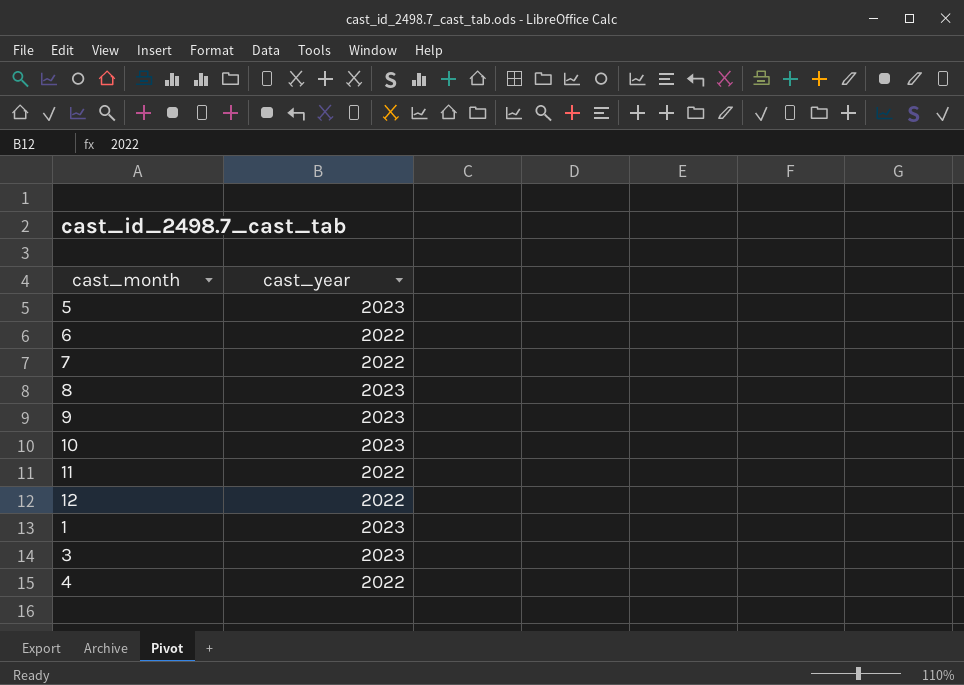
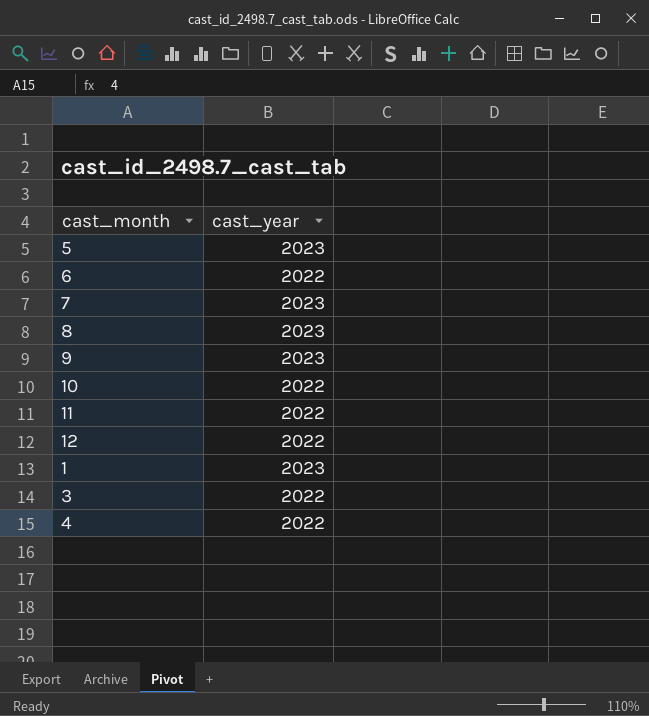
7 | cast_year: 2022 -> 2023
10 | cast_year: 2023 -> 2022
3 | cast_year: 2023 -> 2022

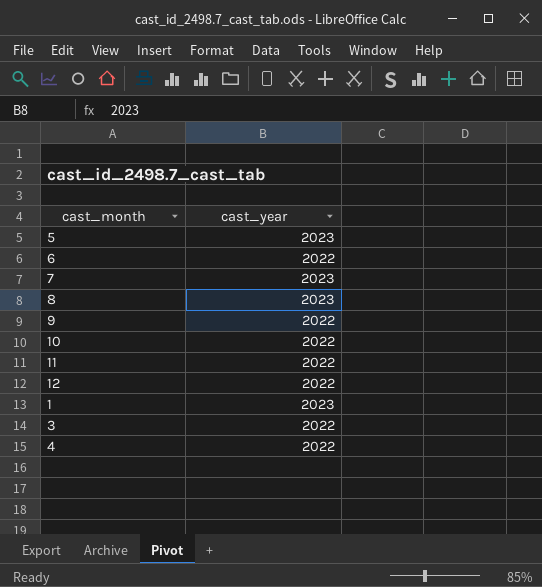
9 | cast_year: 2023 -> 2022

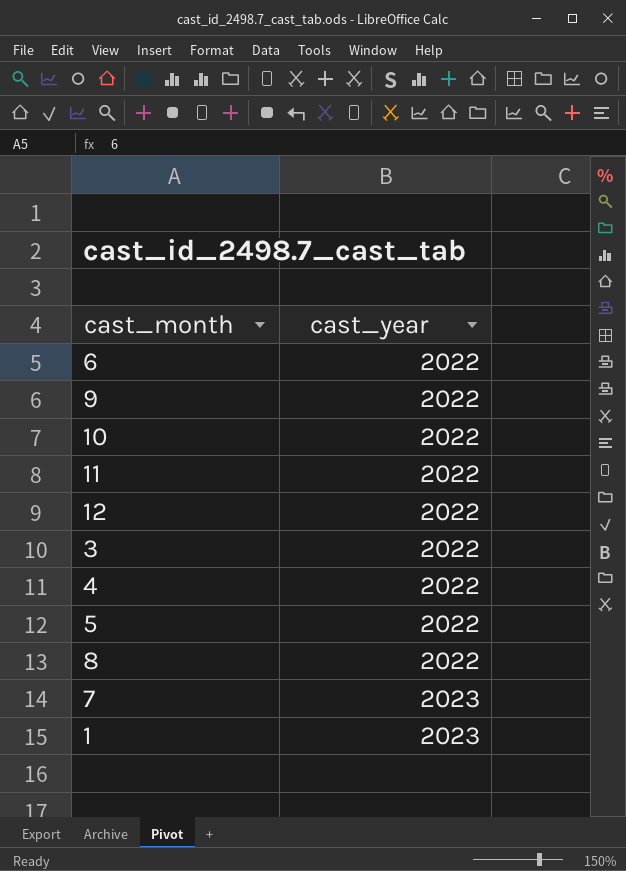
row order: none -> cast_year ascending
5 | cast_year: 2023 -> 2022
8 | cast_year: 2023 -> 2022

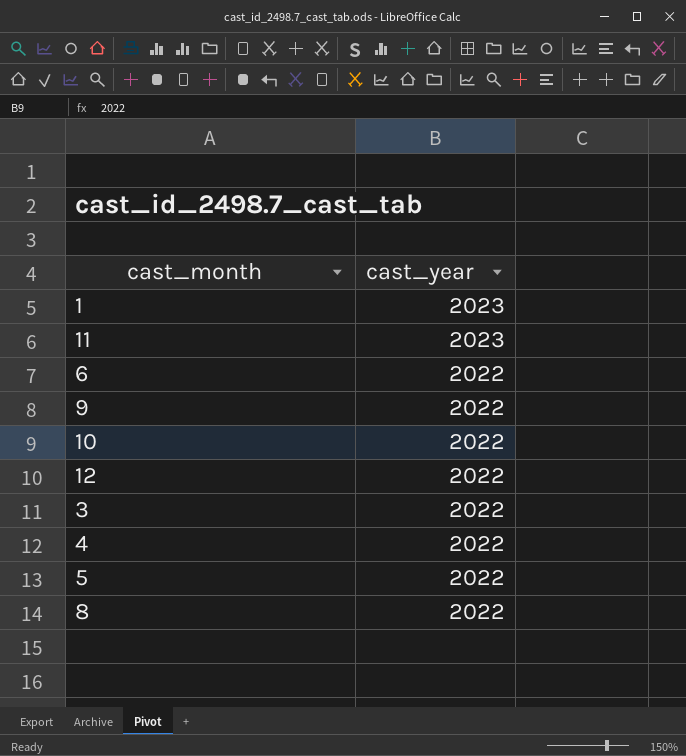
row order: cast_year ascending -> cast_year descending
row 7: 2023 -> none
11 | cast_year: 2022 -> 2023

